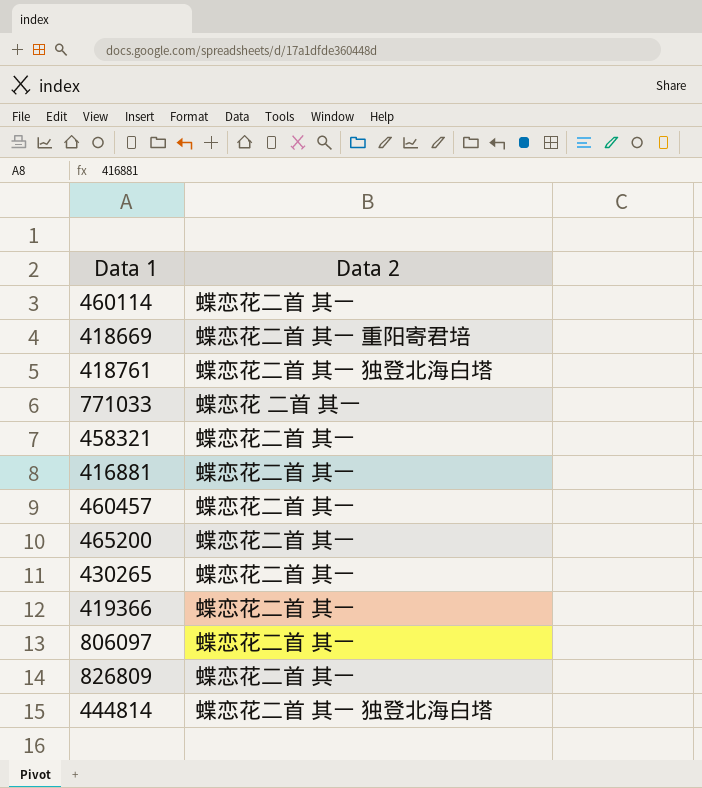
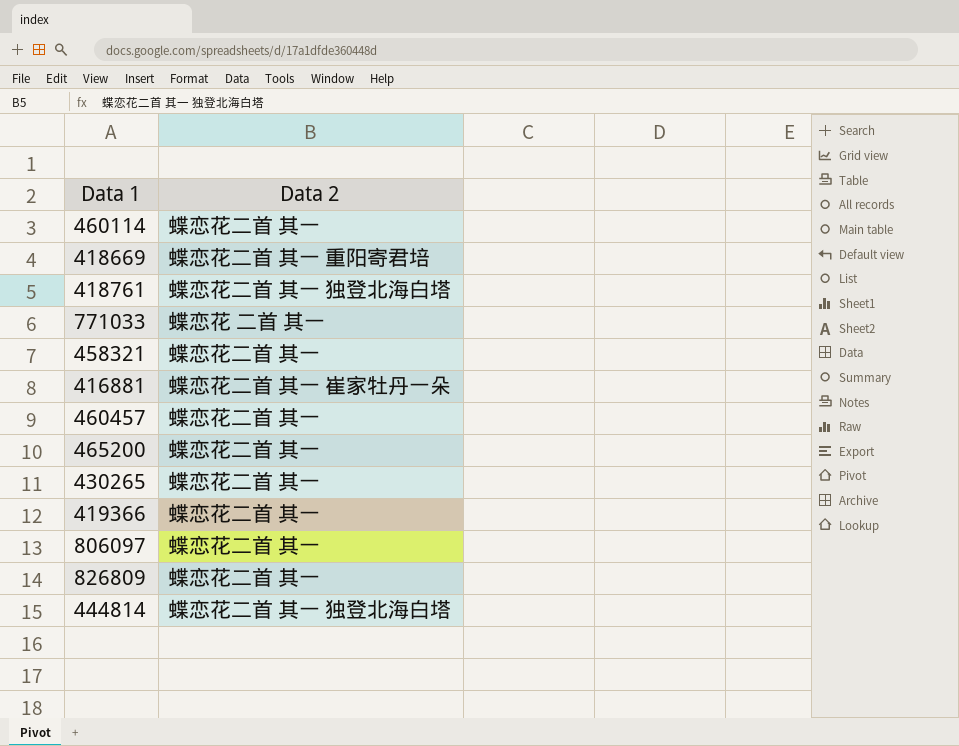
416881 | Data 2: 蝶恋花二首 其一 -> 蝶恋花二首 其一 崔家牡丹一朵

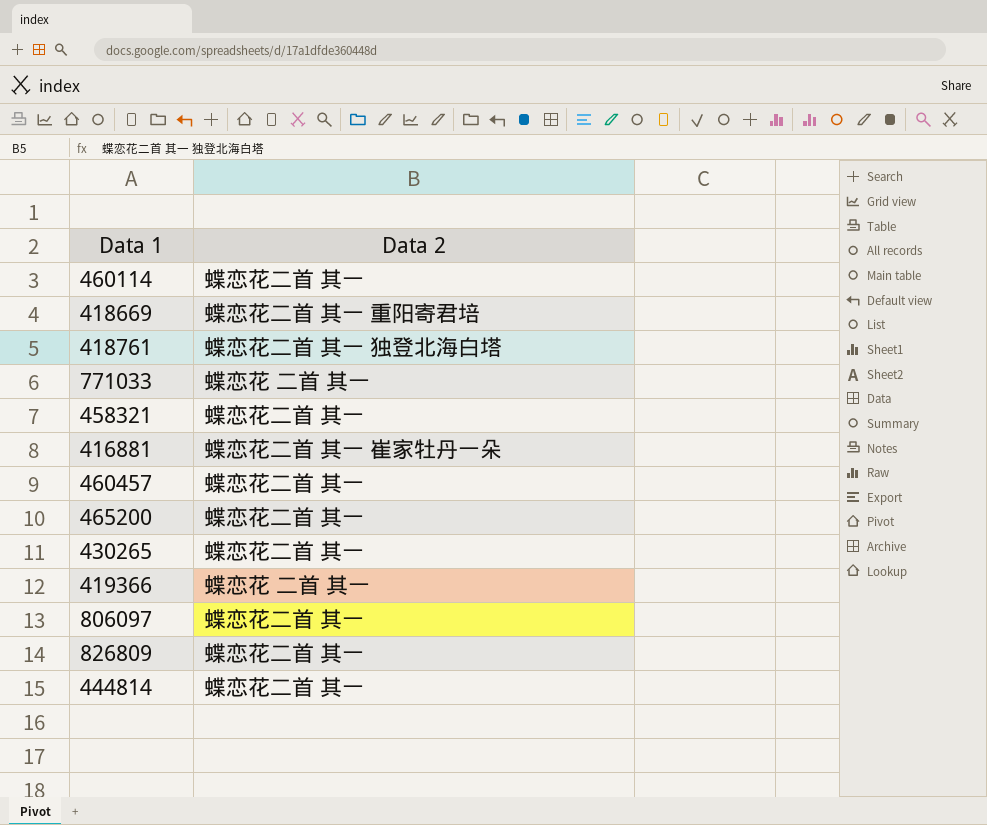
419366 | Data 2: 蝶恋花二首 其一 -> 蝶恋花 二首 其一
444814 | Data 2: 蝶恋花二首 其一 独登北海白塔 -> 蝶恋花二首 其一

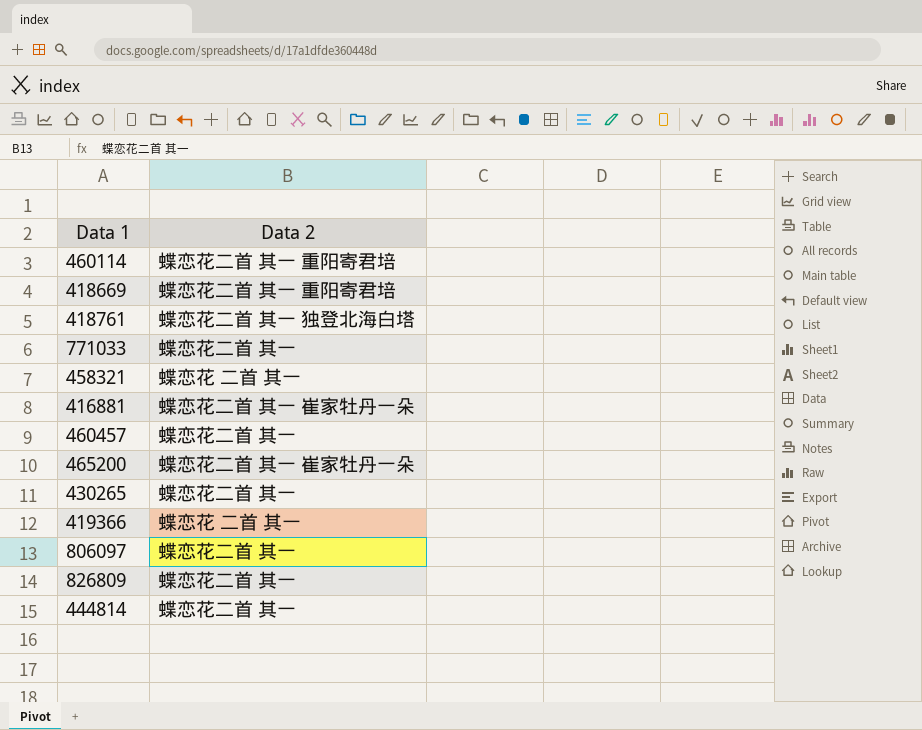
460114 | Data 2: 蝶恋花二首 其一 -> 蝶恋花二首 其一 重阳寄君培
771033 | Data 2: 蝶恋花 二首 其一 -> 蝶恋花二首 其一
458321 | Data 2: 蝶恋花二首 其一 -> 蝶恋花 二首 其一
465200 | Data 2: 蝶恋花二首 其一 -> 蝶恋花二首 其一 崔家牡丹一朵

